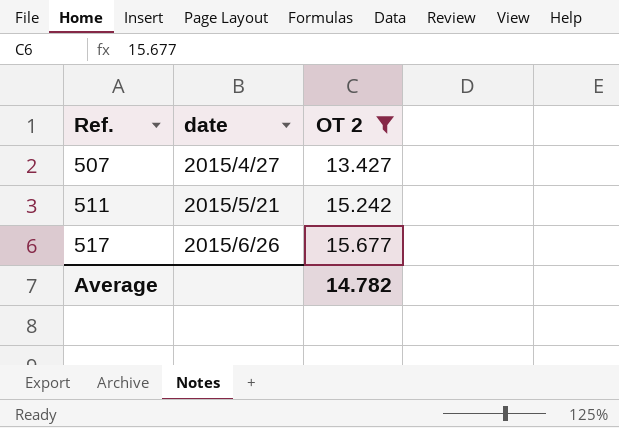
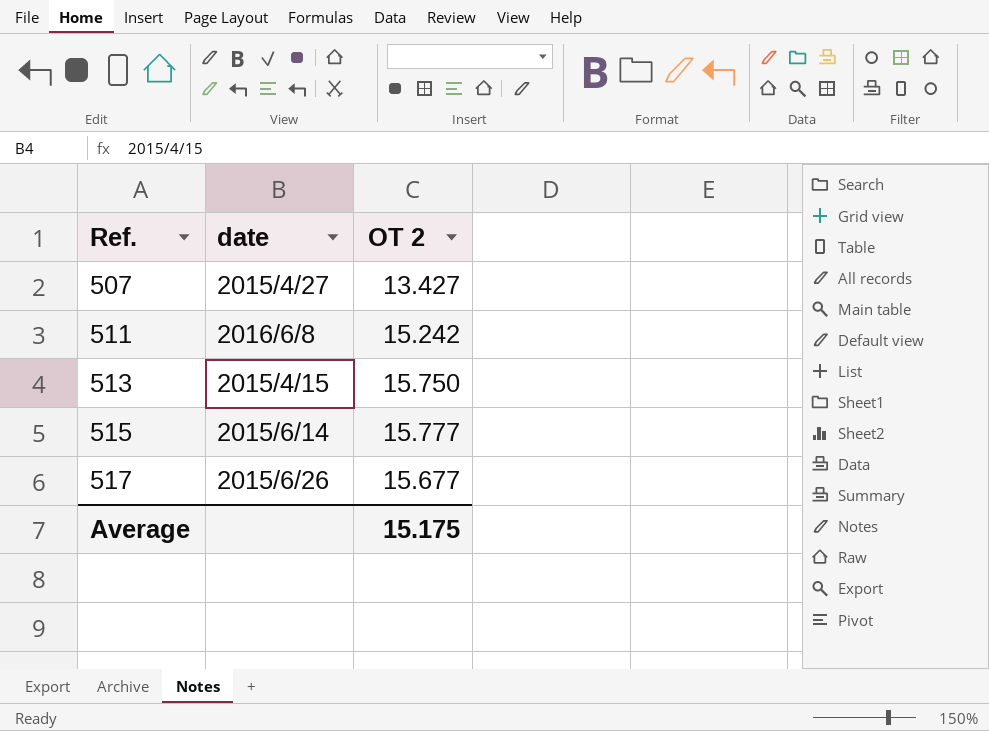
filter: OT 2 <= 15.677 -> none
511 | date: 2015/5/21 -> 2016/6/8
Average | OT 2: 14.782 -> 15.175

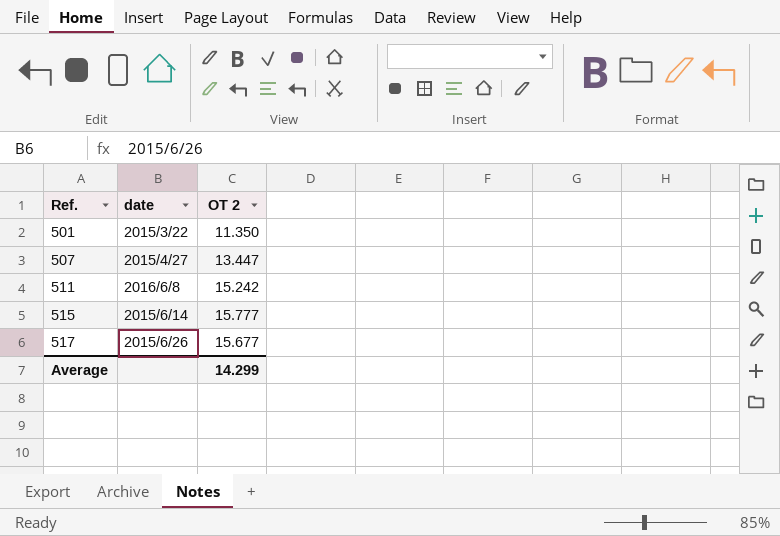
row 513: 2015/4/15 | 15.750 -> none
row 501: none -> 2015/3/22 | 11.350
507 | OT 2: 13.427 -> 13.447
Average | OT 2: 15.175 -> 14.299

